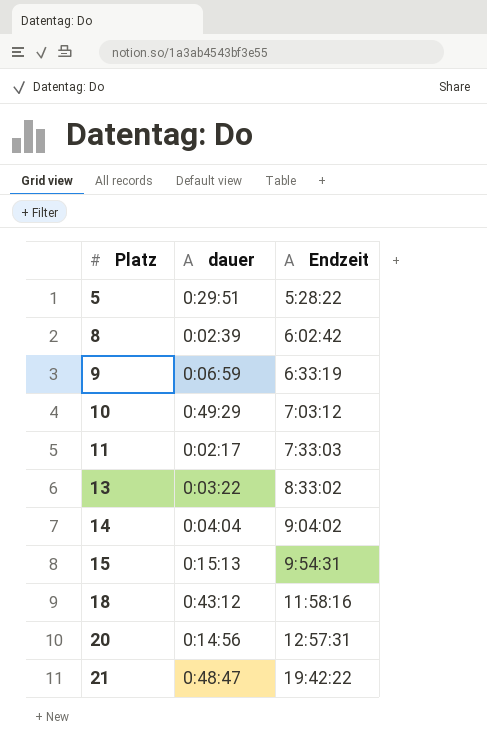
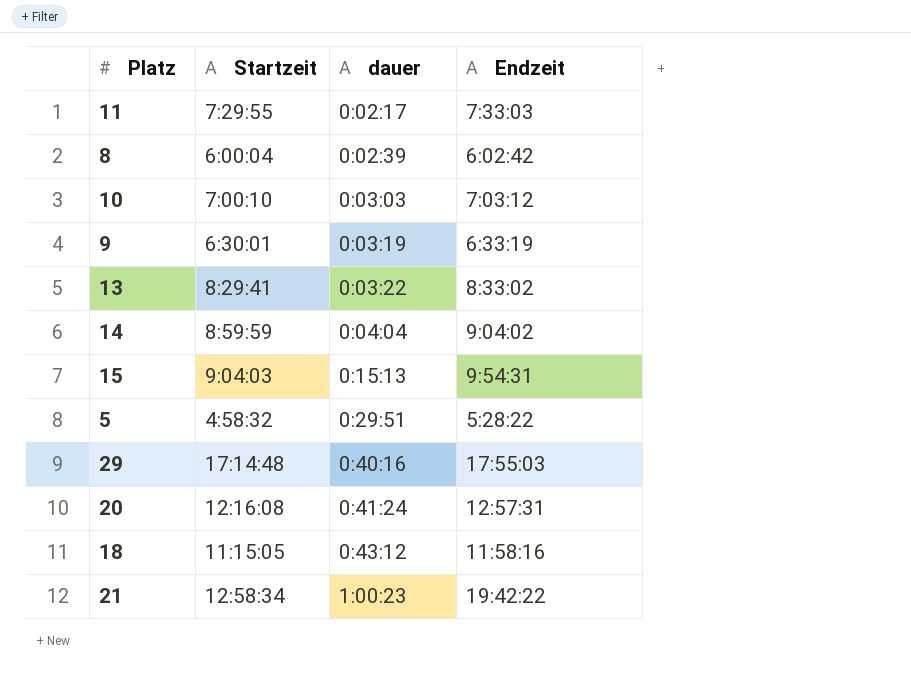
row order: Platz ascending -> dauer ascending
column Startzeit | position: none -> 2
10 | dauer: 0:49:29 -> 0:03:03
9 | dauer: 0:06:59 -> 0:03:19
row 29: none -> 17:14:48 | 0:40:16 | 17:55:03
20 | dauer: 0:14:56 -> 0:41:24
21 | dauer: 0:48:47 -> 1:00:23

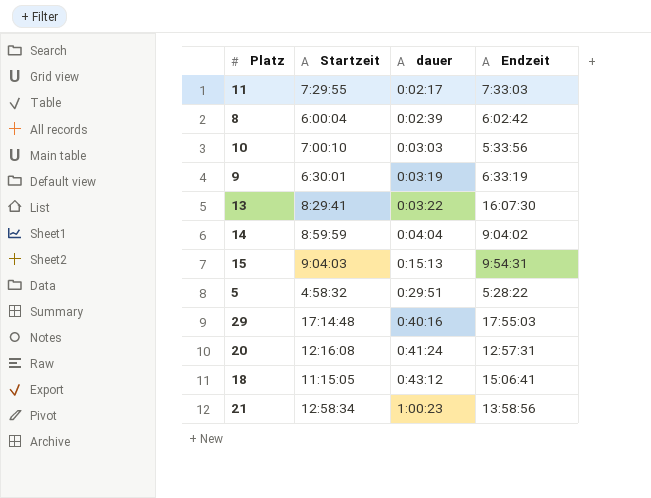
10 | Endzeit: 7:03:12 -> 5:33:56
13 | Endzeit: 8:33:02 -> 16:07:30
18 | Endzeit: 11:58:16 -> 15:06:41
21 | Endzeit: 19:42:22 -> 13:58:56

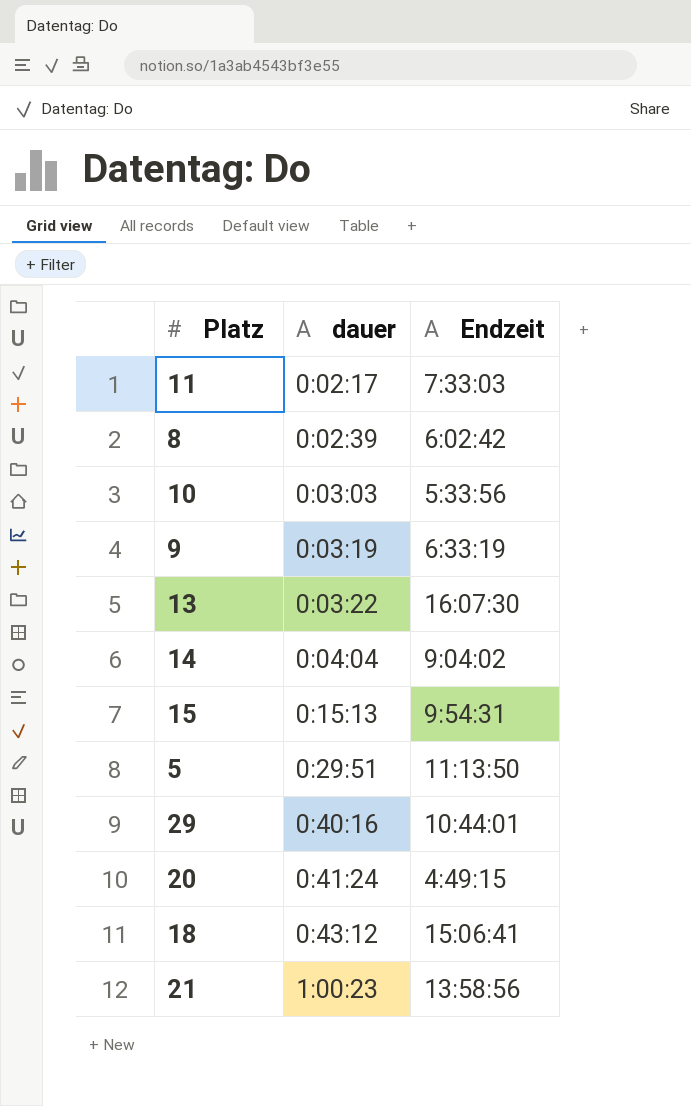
column Startzeit | position: 2 -> none
5 | Endzeit: 5:28:22 -> 11:13:50
29 | Endzeit: 17:55:03 -> 10:44:01
20 | Endzeit: 12:57:31 -> 4:49:15

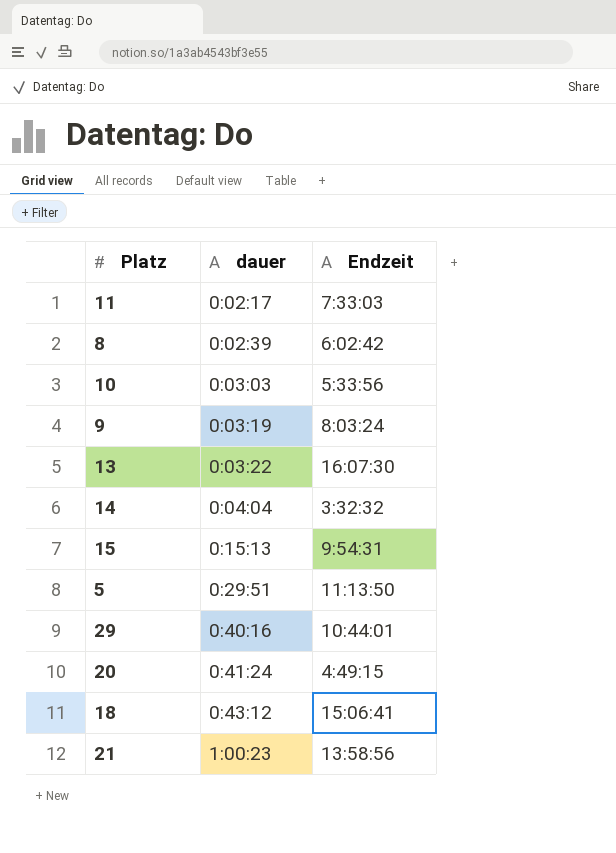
9 | Endzeit: 6:33:19 -> 8:03:24
14 | Endzeit: 9:04:02 -> 3:32:32

